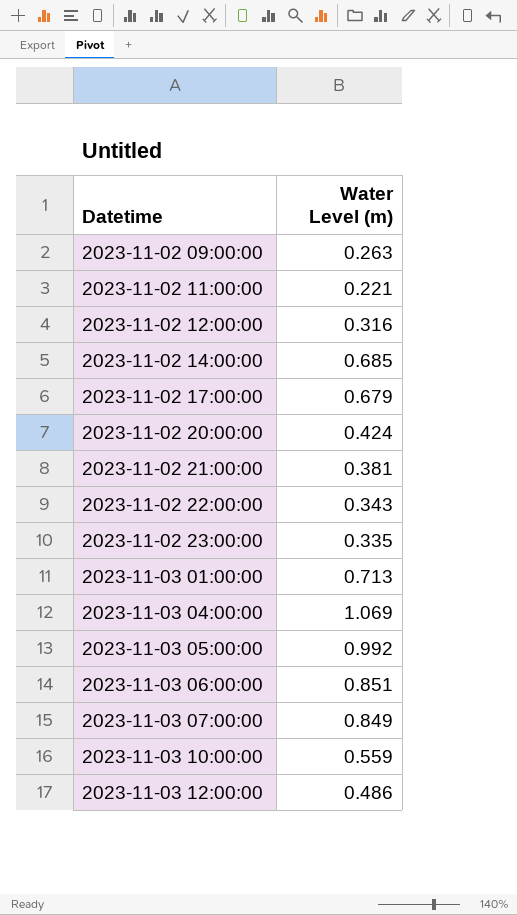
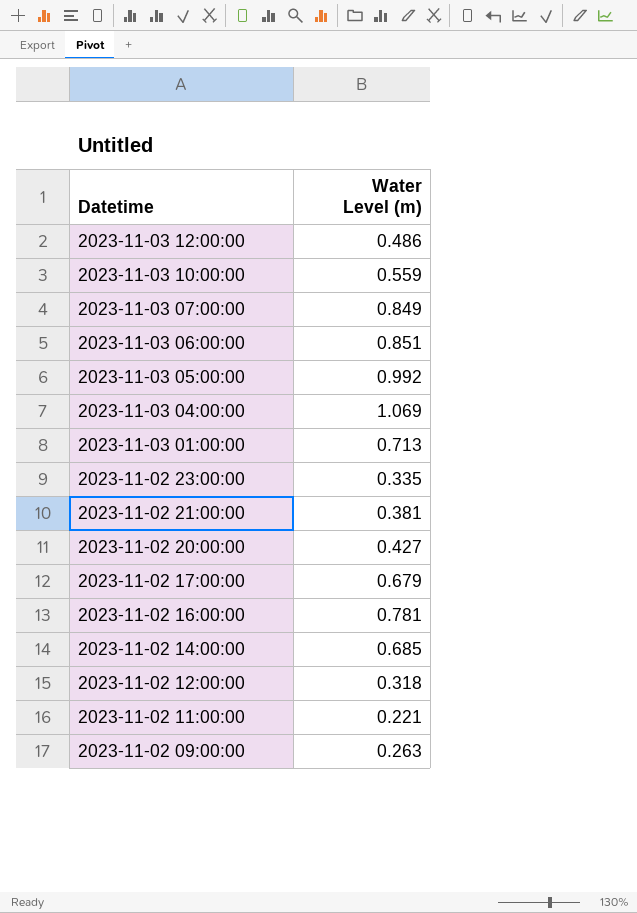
row order: Datetime ascending -> Datetime descending
row 2023-11-02 22:00:00: 0.343 -> none
2023-11-02 20:00:00 | Water Level (m): 0.424 -> 0.427
row 2023-11-02 16:00:00: none -> 0.781
2023-11-02 12:00:00 | Water Level (m): 0.316 -> 0.318

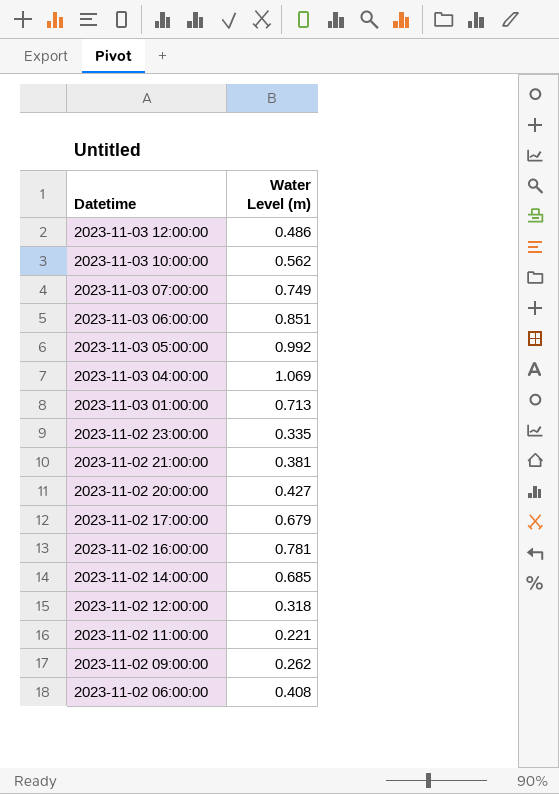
2023-11-03 10:00:00 | Water Level (m): 0.559 -> 0.562
2023-11-03 07:00:00 | Water Level (m): 0.849 -> 0.749
2023-11-02 09:00:00 | Water Level (m): 0.263 -> 0.262
row 2023-11-02 06:00:00: none -> 0.408

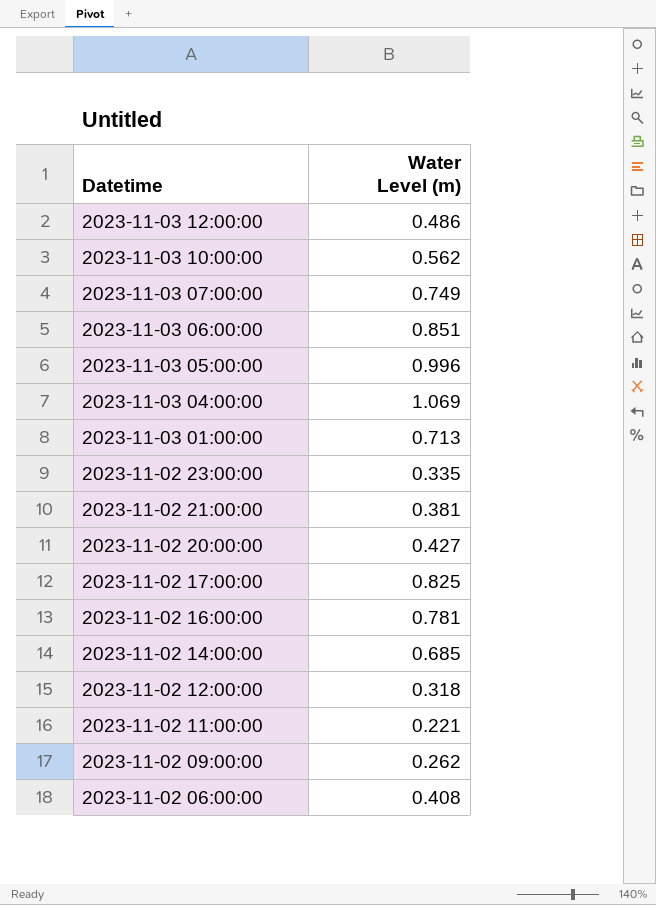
2023-11-03 05:00:00 | Water Level (m): 0.992 -> 0.996
2023-11-02 17:00:00 | Water Level (m): 0.679 -> 0.825

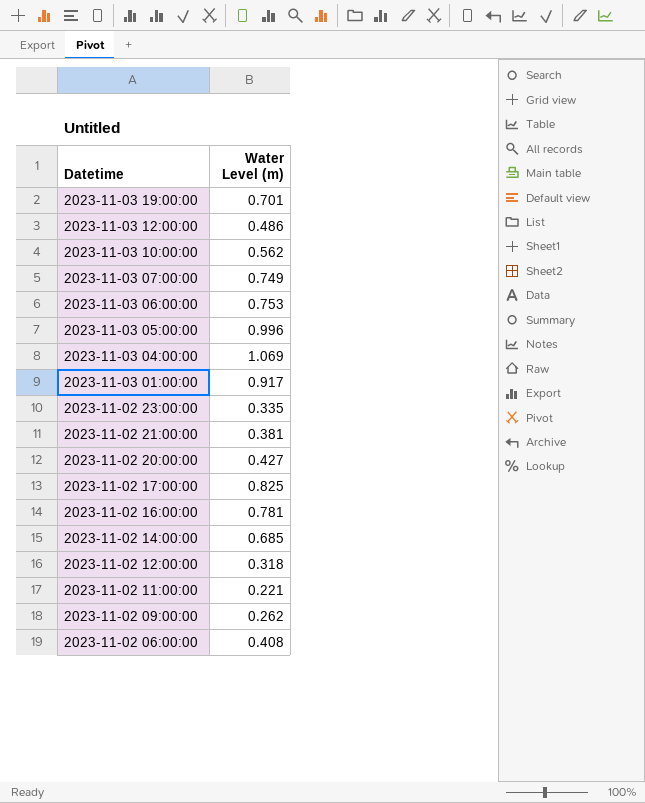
row 2023-11-03 19:00:00: none -> 0.701
2023-11-03 06:00:00 | Water Level (m): 0.851 -> 0.753
2023-11-03 01:00:00 | Water Level (m): 0.713 -> 0.917

